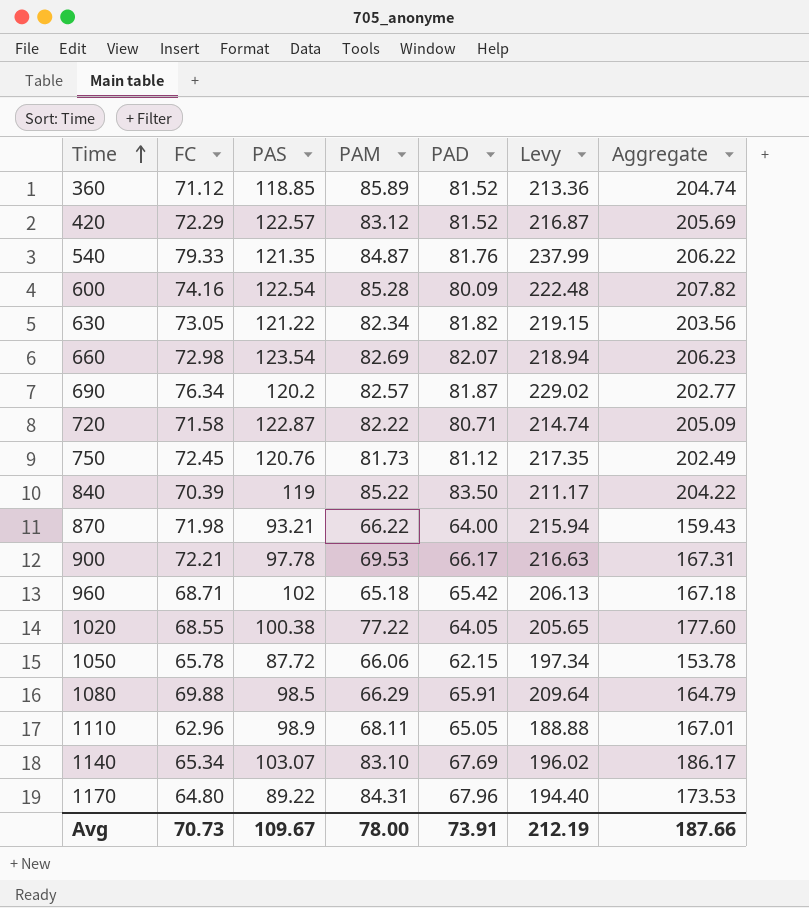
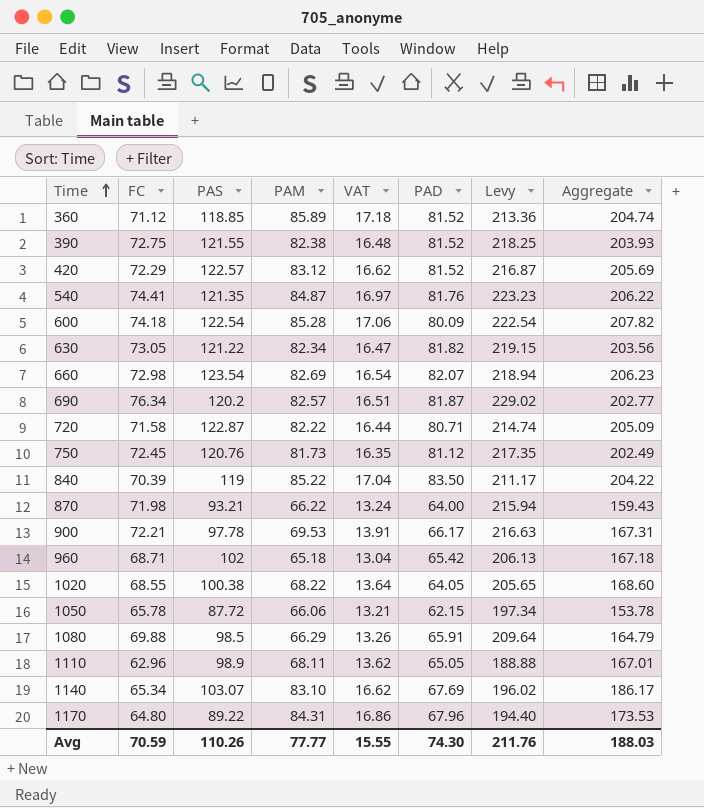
column VAT | formula: none -> [PAM] * 0.2
row 390: none -> 72.75 | 121.55 | 82.38 | 16.48 | 81.52 | 218.25 | 203.93
540 | FC: 79.33 -> 74.41
540 | Levy: 237.99 -> 223.23
600 | FC: 74.16 -> 74.18
600 | Levy: 222.48 -> 222.54
1020 | PAM: 77.22 -> 68.22
1020 | Aggregate: 177.60 -> 168.60
Avg | FC: 70.73 -> 70.59
Avg | PAS: 109.67 -> 110.26
Avg | PAM: 78.00 -> 77.77
Avg | PAD: 73.91 -> 74.30
Avg | Levy: 212.19 -> 211.76
Avg | Aggregate: 187.66 -> 188.03

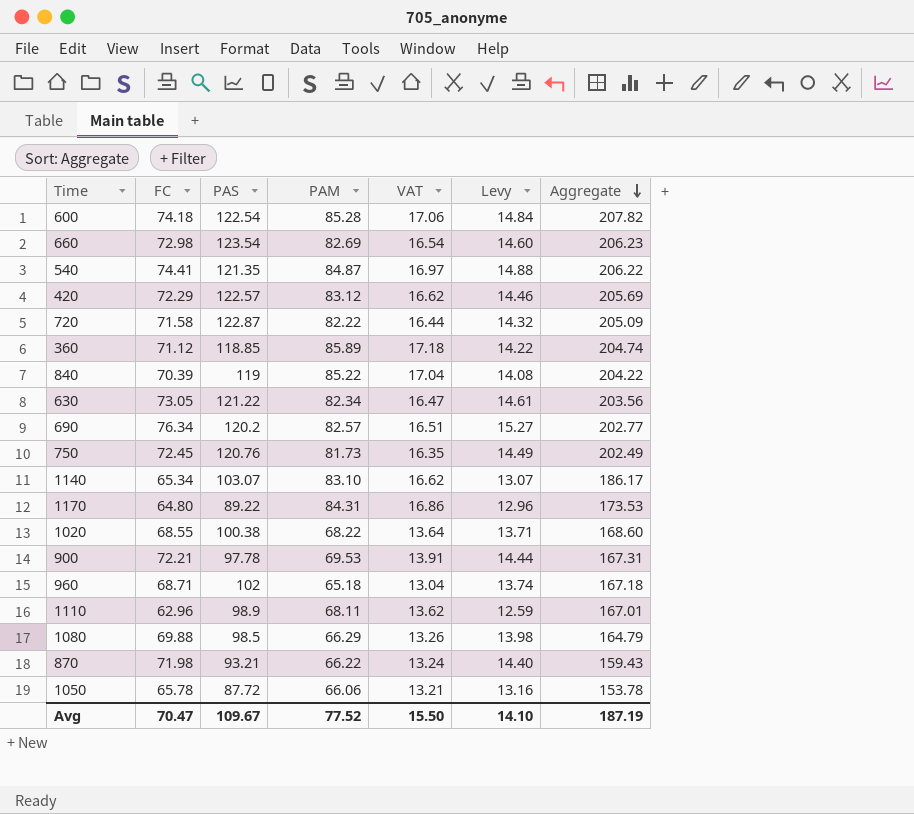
row order: Time ascending -> Aggregate descending
column PAD | position: 6 -> none
column Levy | formula: [FC] * 3 -> [FC] * 0.2
row 390: 72.75 | 121.55 | 82.38 | 16.48 | 81.52 | 218.25 | 203.93 -> none
Avg | FC: 70.59 -> 70.47
Avg | PAS: 110.26 -> 109.67
Avg | PAM: 77.77 -> 77.52
Avg | VAT: 15.55 -> 15.50
Avg | Levy: 211.76 -> 14.10
Avg | Aggregate: 188.03 -> 187.19

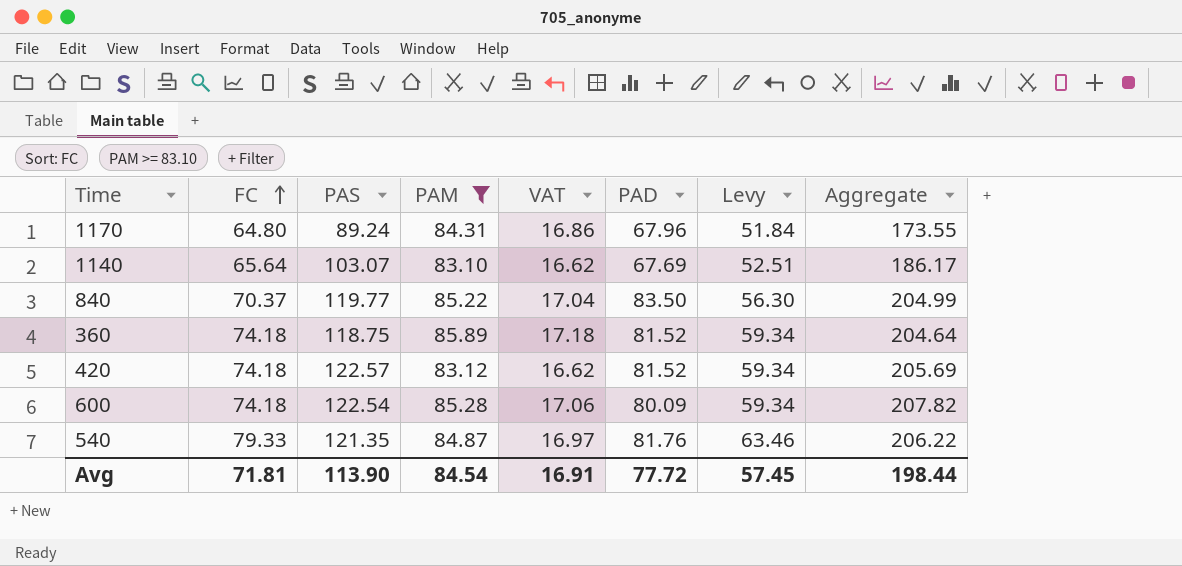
filter: none -> PAM >= 83.10
row order: Aggregate descending -> FC ascending
column PAD | position: none -> 6
column Levy | formula: [FC] * 0.2 -> [FC] * 0.8
1170 | PAS: 89.22 -> 89.24
1170 | Aggregate: 173.53 -> 173.55
1140 | FC: 65.34 -> 65.64
840 | FC: 70.39 -> 70.37
840 | PAS: 119 -> 119.77
840 | Aggregate: 204.22 -> 204.99
360 | FC: 71.12 -> 74.18
360 | PAS: 118.85 -> 118.75
360 | Aggregate: 204.74 -> 204.64
420 | FC: 72.29 -> 74.18
540 | FC: 74.41 -> 79.33
Avg | FC: 70.47 -> 71.81
Avg | PAS: 109.67 -> 113.90
Avg | PAM: 77.52 -> 84.54
Avg | VAT: 15.50 -> 16.91
Avg | Levy: 14.10 -> 57.45
Avg | Aggregate: 187.19 -> 198.44

